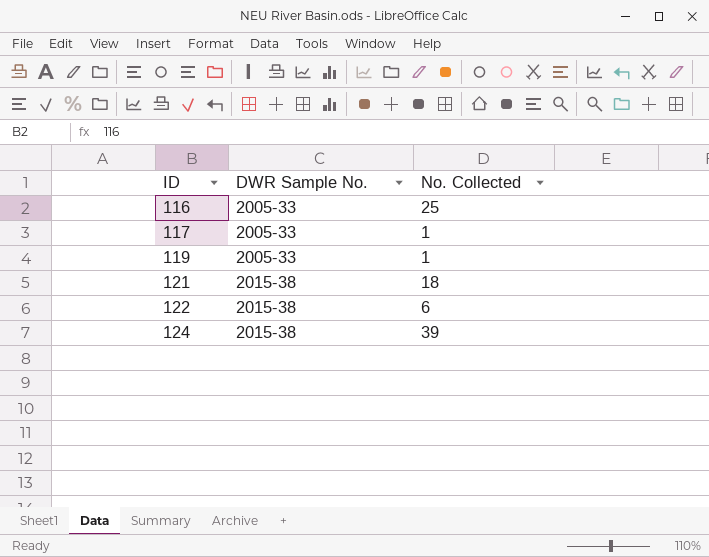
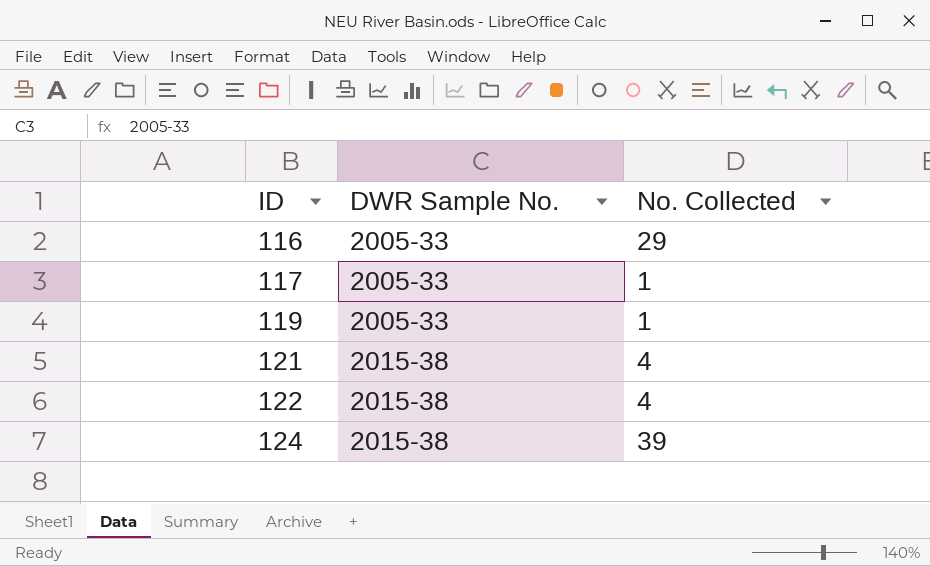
116 | No. Collected: 25 -> 29
121 | No. Collected: 18 -> 4
122 | No. Collected: 6 -> 4

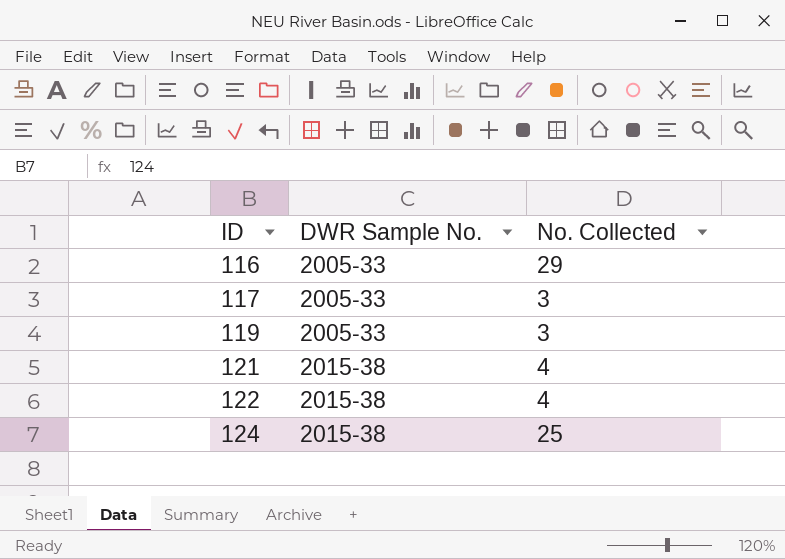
117 | No. Collected: 1 -> 3
119 | No. Collected: 1 -> 3
124 | No. Collected: 39 -> 25

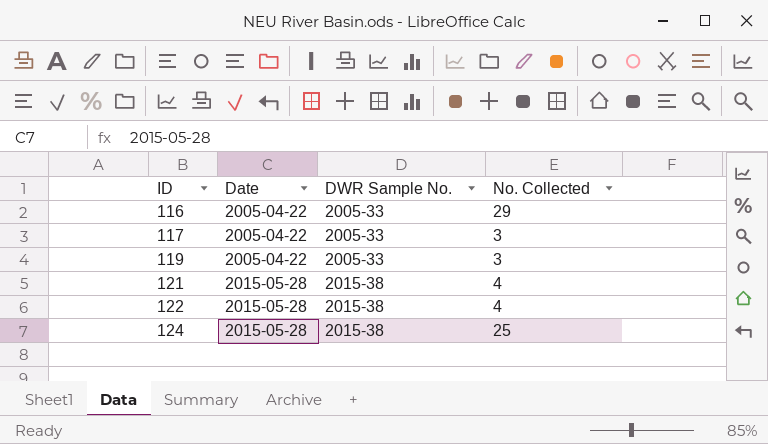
column Date | position: none -> 2

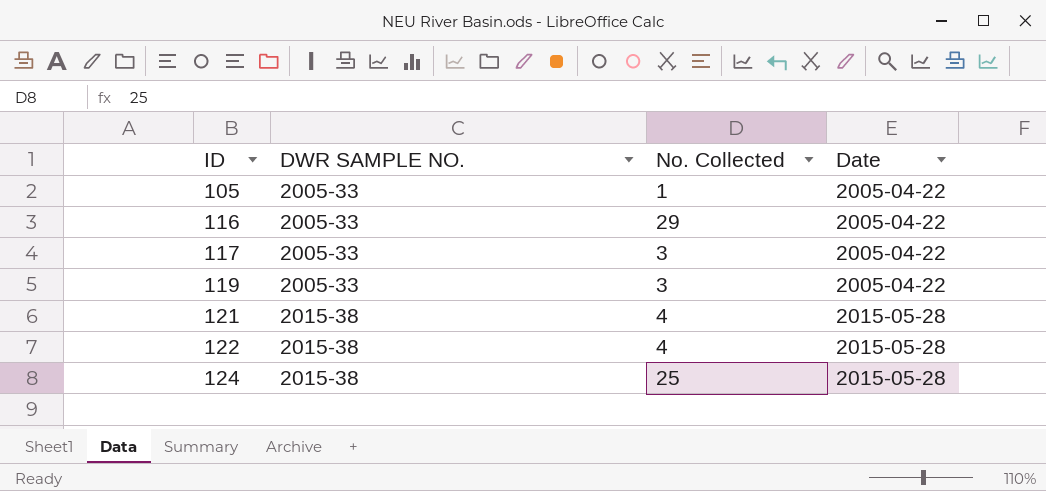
column name: DWR Sample No. -> DWR SAMPLE NO.
column Date | position: 2 -> 4
row 105: none -> 2005-33 | 1 | 2005-04-22

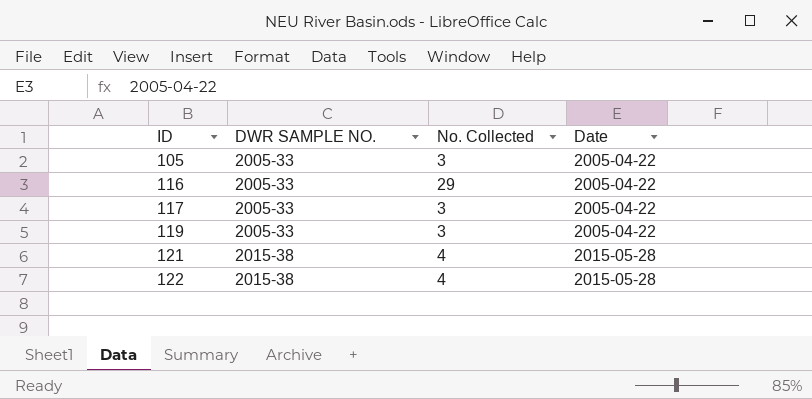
row 124: 2015-38 | 25 | 2015-05-28 -> none
105 | No. Collected: 1 -> 3

